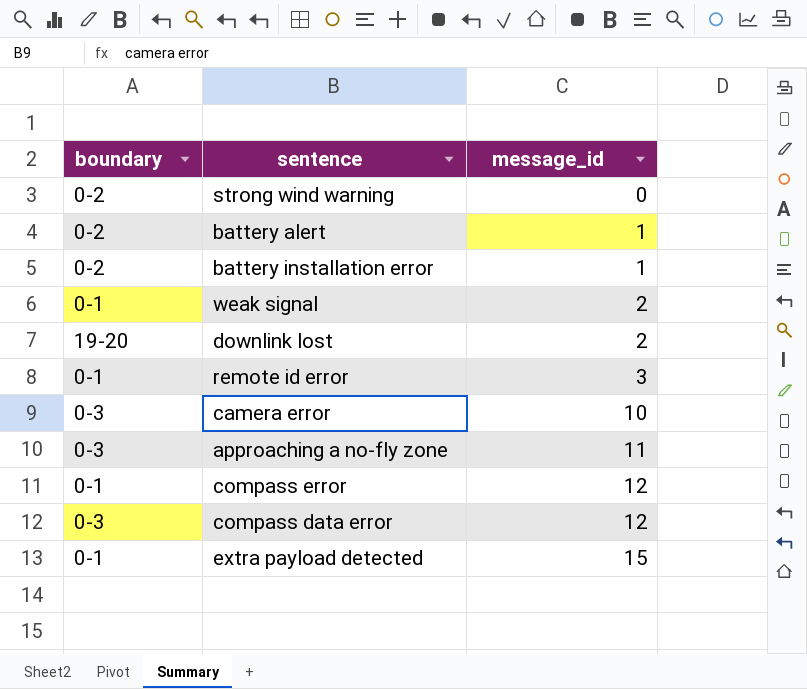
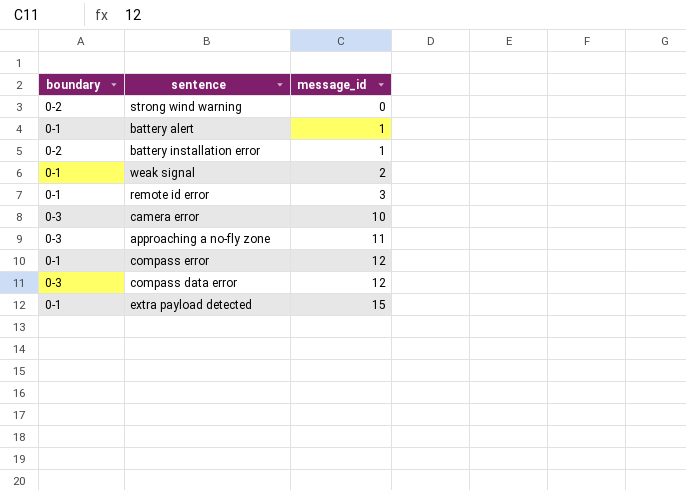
row downlink lost: 19-20 | 2 -> none
battery alert | boundary: 0-2 -> 0-1

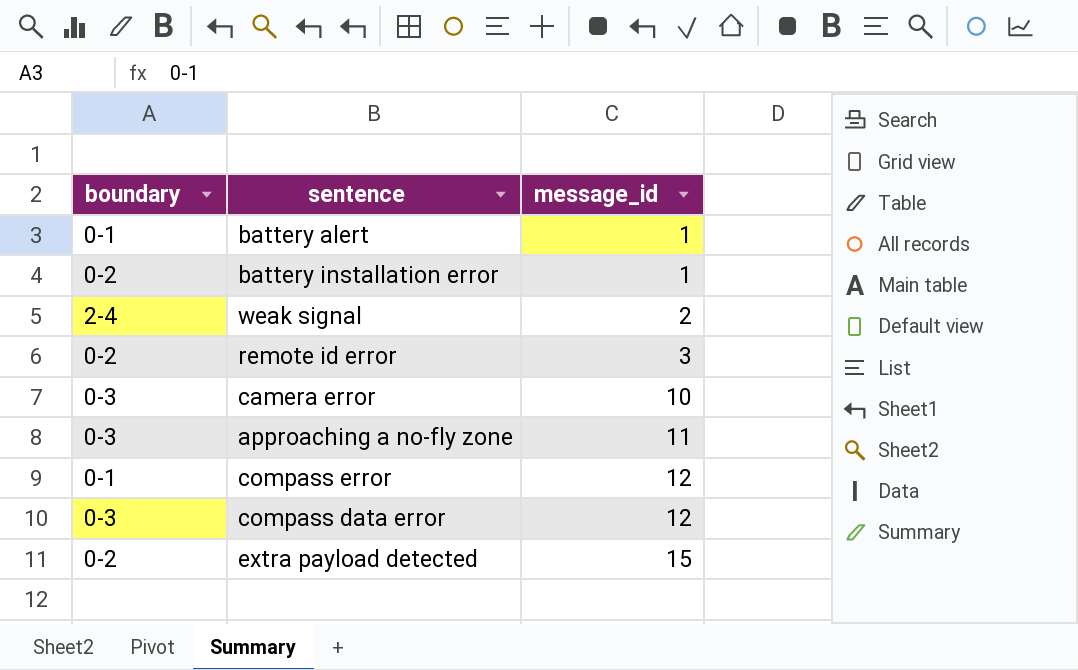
row strong wind warning: 0-2 | 0 -> none
weak signal | boundary: 0-1 -> 2-4
remote id error | boundary: 0-1 -> 0-2
extra payload detected | boundary: 0-1 -> 0-2

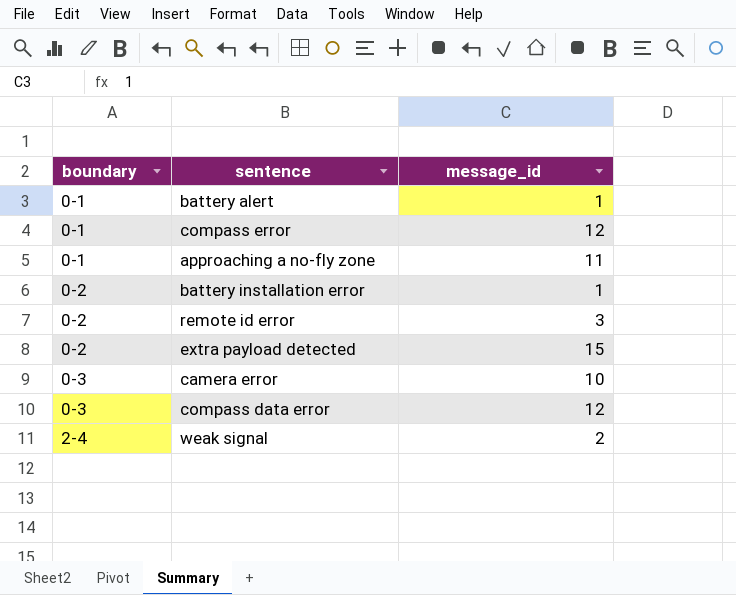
row order: message_id ascending -> boundary ascending
approaching a no-fly zone | boundary: 0-3 -> 0-1

